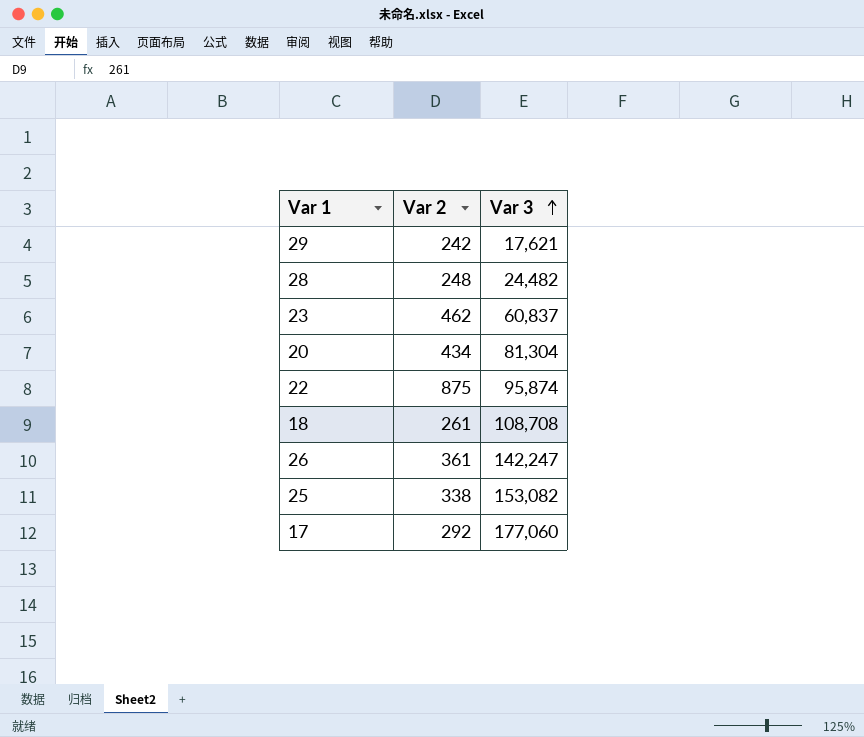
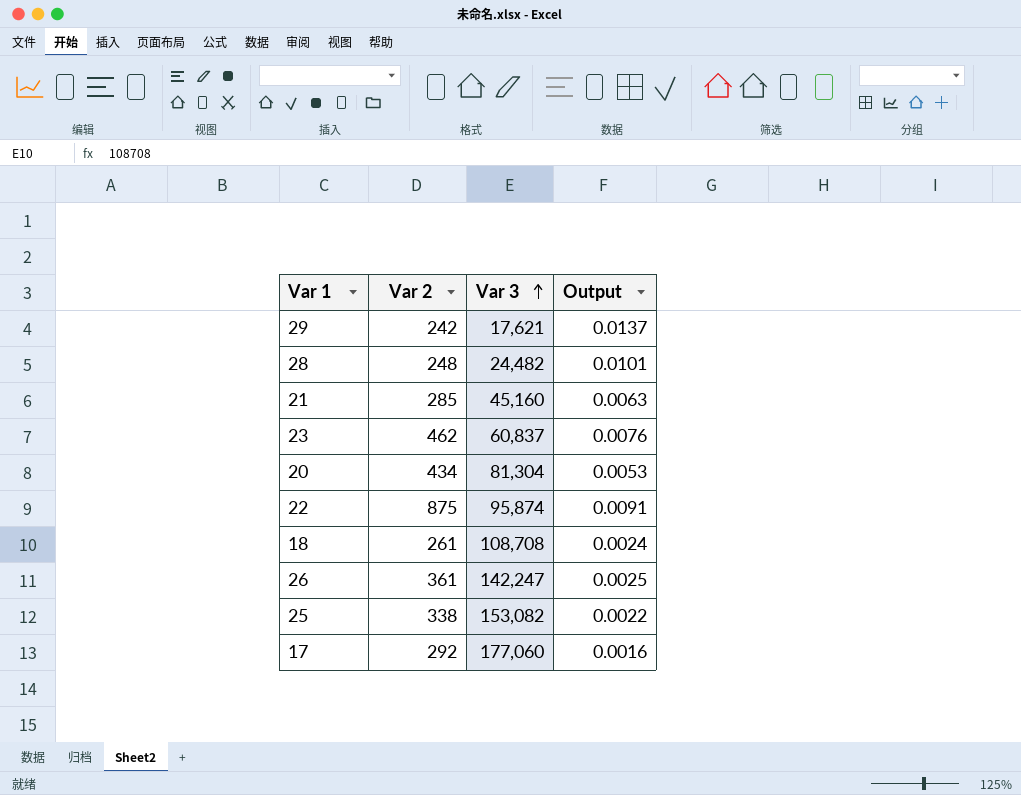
column Output | formula: none -> [Var 2] / [Var 3]
row 21: none -> 285 | 45,160 | 0.0063

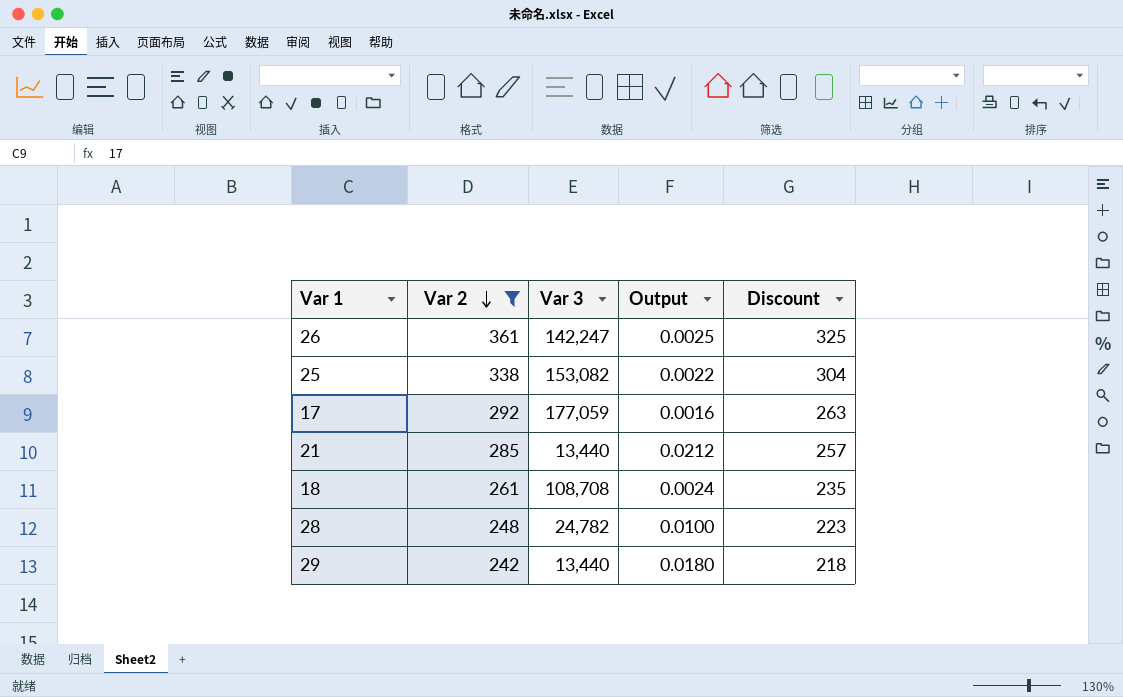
filter: none -> Var 2 <= 361
row order: Var 3 ascending -> Var 2 descending
column Discount | formula: none -> [Var 2] * 0.9
17 | Var 3: 177,060 -> 177,059
21 | Var 3: 45,160 -> 13,440
21 | Output: 0.0063 -> 0.0212
28 | Var 3: 24,482 -> 24,782
28 | Output: 0.0101 -> 0.0100
29 | Var 3: 17,621 -> 13,440
29 | Output: 0.0137 -> 0.0180

